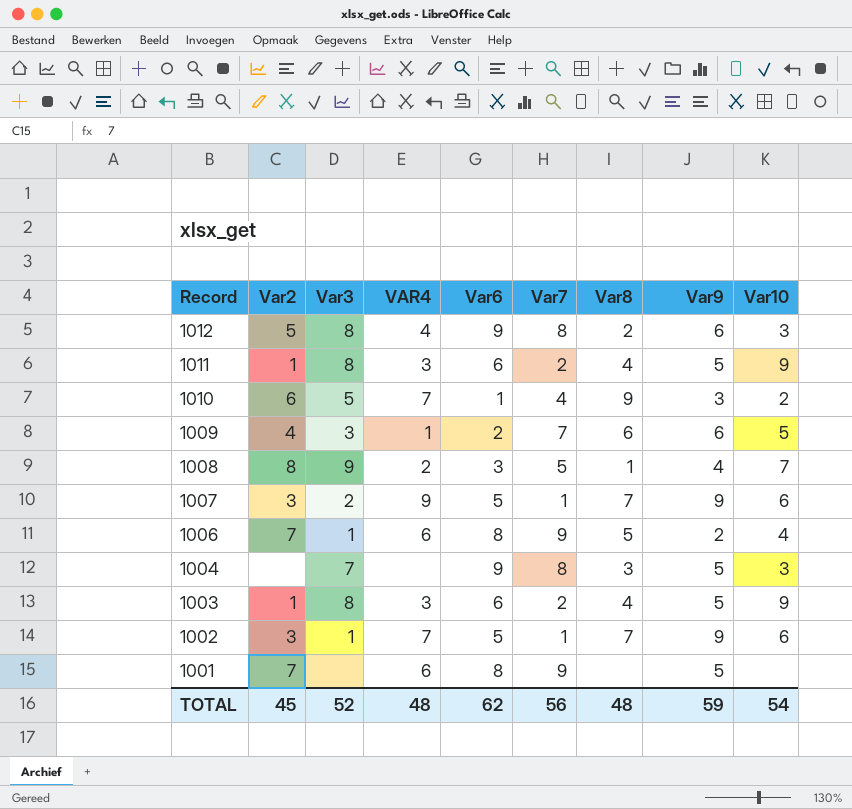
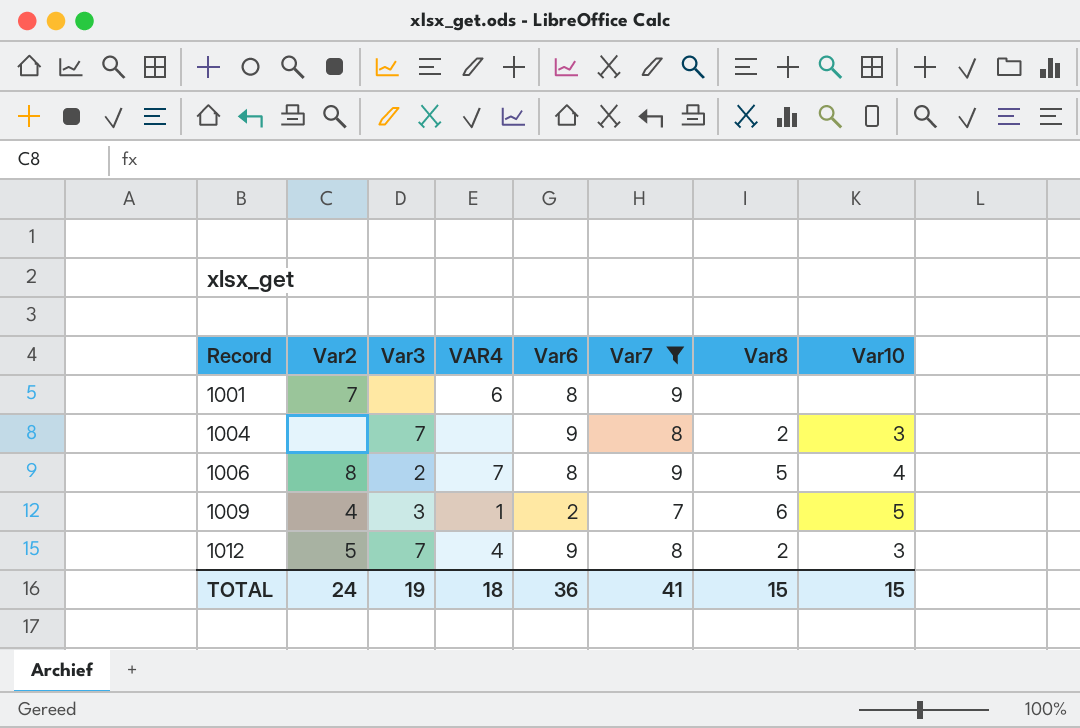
filter: none -> Var7 >= 7
row order: Record descending -> Record ascending
column Var9 | position: 8 -> none
1004 | Var8: 3 -> 2
1006 | Var2: 7 -> 8
1006 | Var3: 1 -> 2
1006 | VAR4: 6 -> 7
1012 | Var3: 8 -> 7
TOTAL | Var2: 45 -> 24
TOTAL | Var3: 52 -> 19
TOTAL | VAR4: 48 -> 18
TOTAL | Var6: 62 -> 36
TOTAL | Var7: 56 -> 41
TOTAL | Var8: 48 -> 15
TOTAL | Var10: 54 -> 15

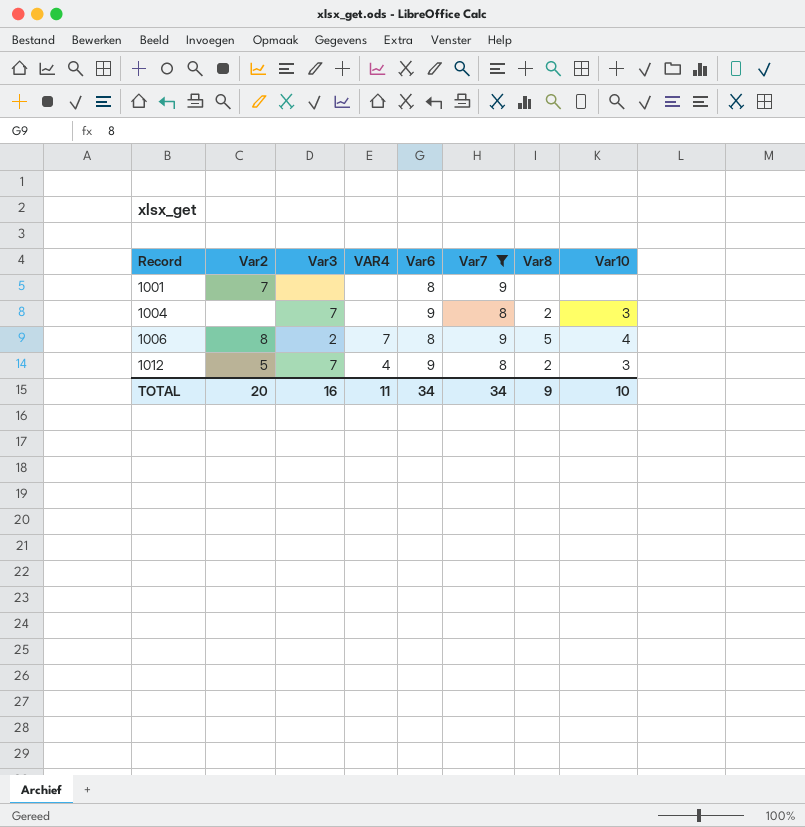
row 1009: 4 | 3 | 1 | 2 | 7 | 6 | 5 -> none
1001 | VAR4: 6 -> none
TOTAL | Var2: 24 -> 20
TOTAL | Var3: 19 -> 16
TOTAL | VAR4: 18 -> 11
TOTAL | Var6: 36 -> 34
TOTAL | Var7: 41 -> 34
TOTAL | Var8: 15 -> 9
TOTAL | Var10: 15 -> 10

